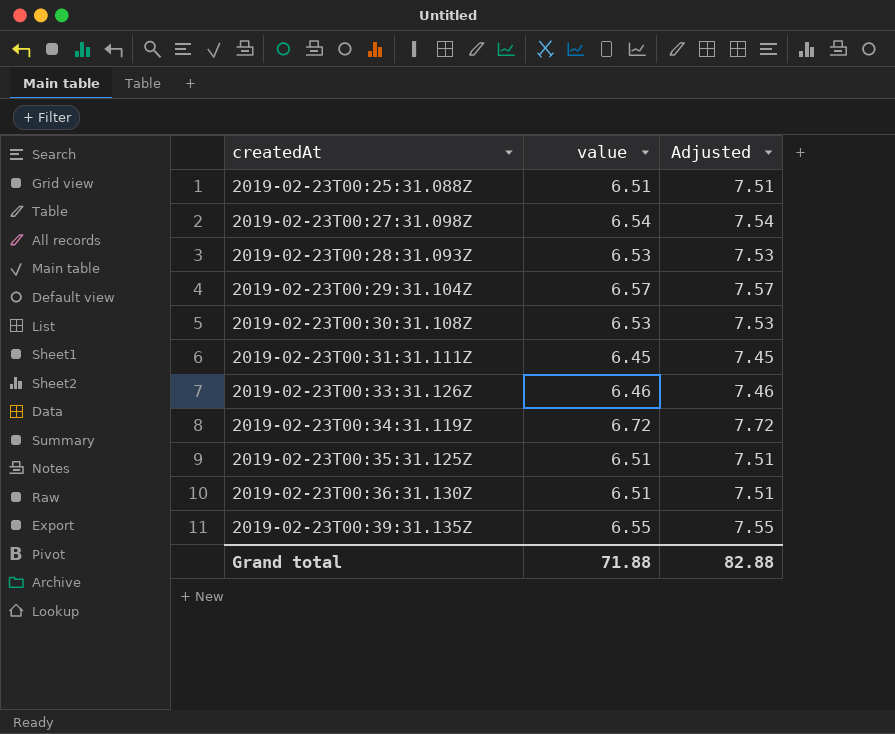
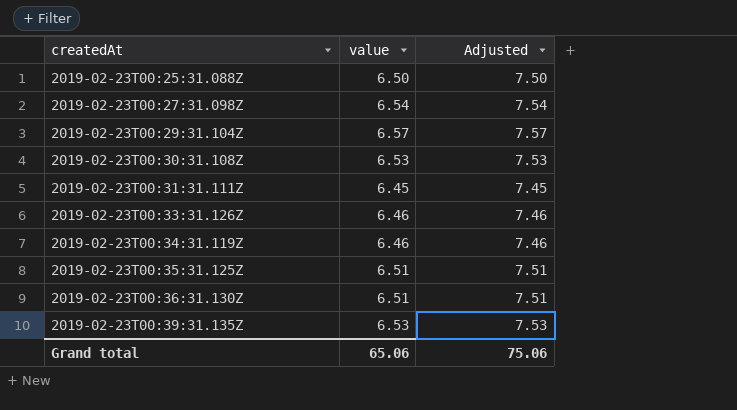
row 2019-02-23T00:28:31.093Z: 6.53 | 7.53 -> none
2019-02-23T00:25:31.088Z | value: 6.51 -> 6.50
2019-02-23T00:25:31.088Z | Adjusted: 7.51 -> 7.50
2019-02-23T00:34:31.119Z | value: 6.72 -> 6.46
2019-02-23T00:34:31.119Z | Adjusted: 7.72 -> 7.46
2019-02-23T00:39:31.135Z | value: 6.55 -> 6.53
2019-02-23T00:39:31.135Z | Adjusted: 7.55 -> 7.53
Grand total | value: 71.88 -> 65.06
Grand total | Adjusted: 82.88 -> 75.06

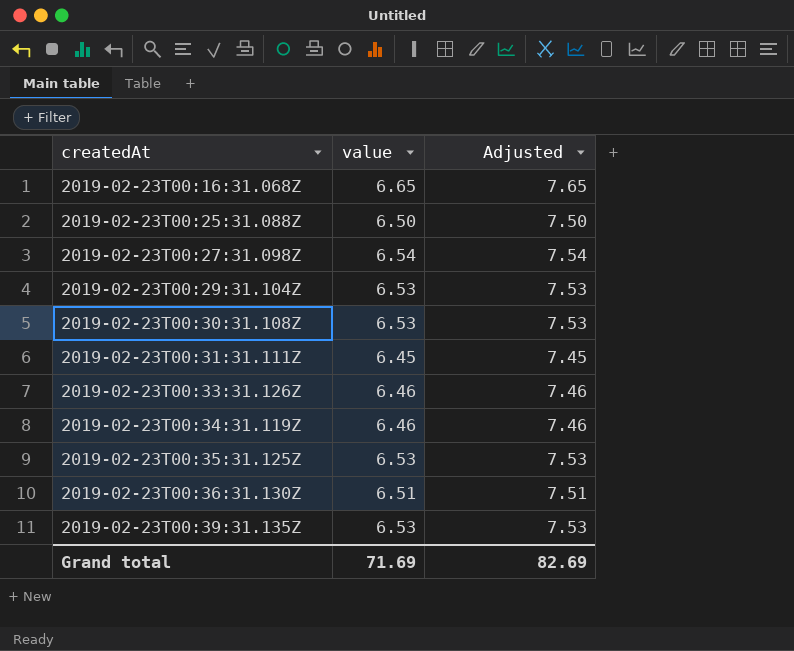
row 2019-02-23T00:16:31.068Z: none -> 6.65 | 7.65
2019-02-23T00:29:31.104Z | value: 6.57 -> 6.53
2019-02-23T00:29:31.104Z | Adjusted: 7.57 -> 7.53
2019-02-23T00:35:31.125Z | value: 6.51 -> 6.53
2019-02-23T00:35:31.125Z | Adjusted: 7.51 -> 7.53
Grand total | value: 65.06 -> 71.69
Grand total | Adjusted: 75.06 -> 82.69

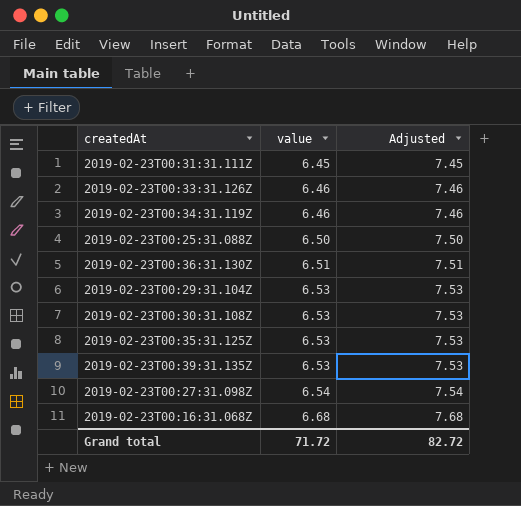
row order: createdAt ascending -> value ascending
2019-02-23T00:16:31.068Z | value: 6.65 -> 6.68
2019-02-23T00:16:31.068Z | Adjusted: 7.65 -> 7.68
Grand total | value: 71.69 -> 71.72
Grand total | Adjusted: 82.69 -> 82.72

